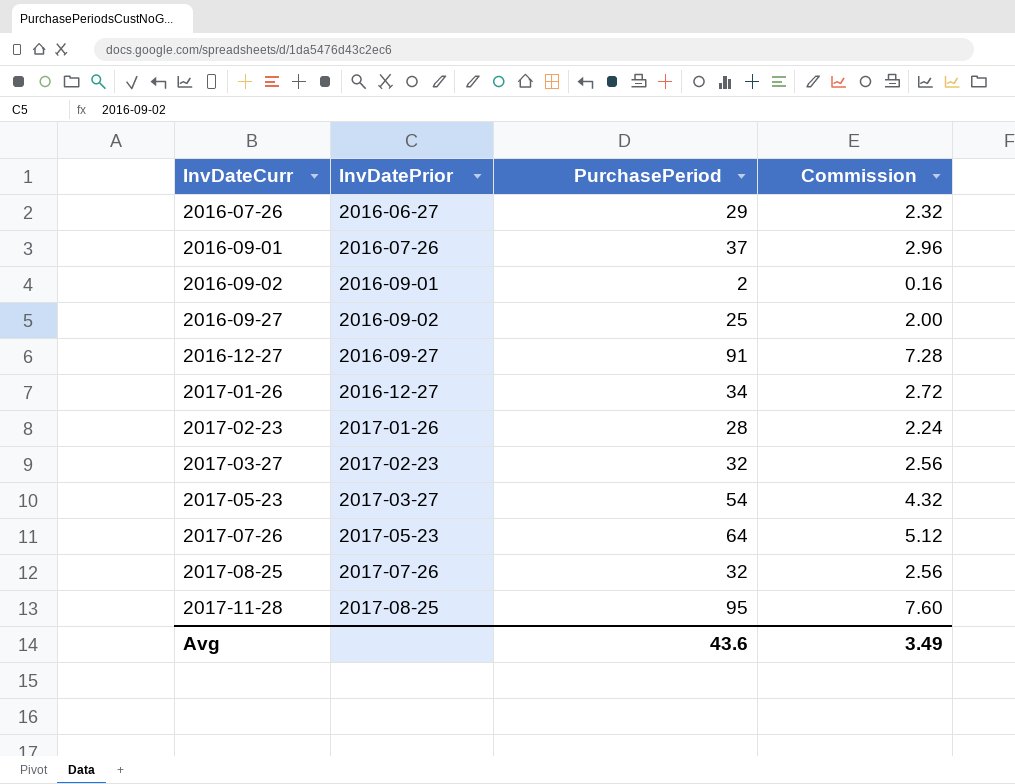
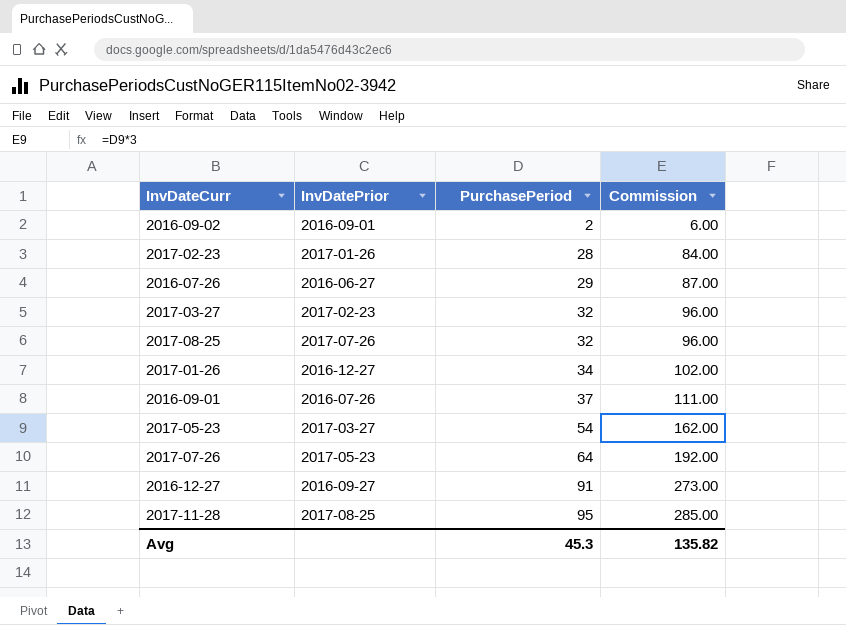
row order: InvDateCurr ascending -> PurchasePeriod ascending
column Commission | formula: [PurchasePeriod] * 0.08 -> [PurchasePeriod] * 3
row 2016-09-27: 2016-09-02 | 25 | 2.00 -> none
Avg | PurchasePeriod: 43.6 -> 45.3
Avg | Commission: 3.49 -> 135.82

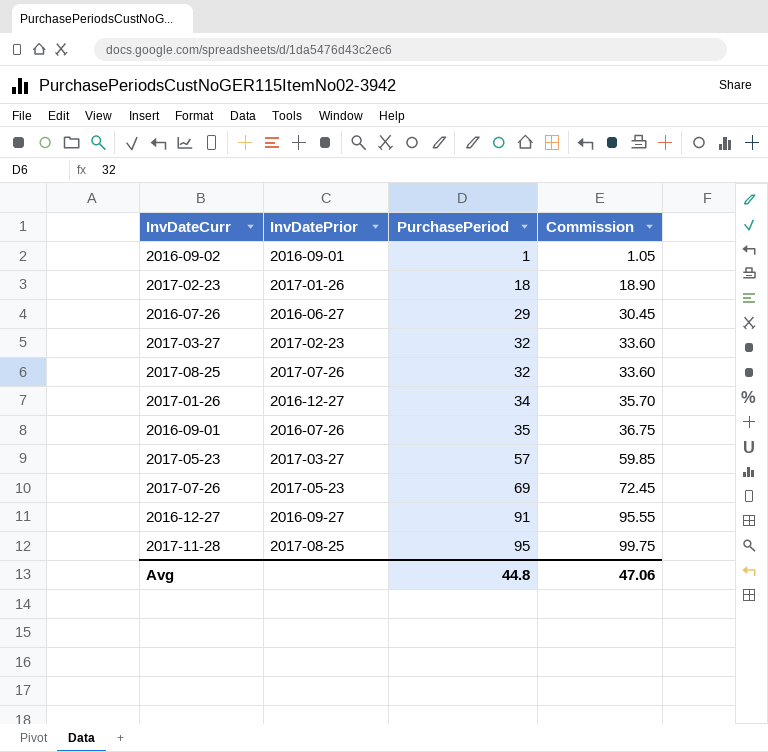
column Commission | formula: [PurchasePeriod] * 3 -> [PurchasePeriod] * 1.05
2016-09-02 | PurchasePeriod: 2 -> 1
2017-02-23 | PurchasePeriod: 28 -> 18
2016-09-01 | PurchasePeriod: 37 -> 35
2017-05-23 | PurchasePeriod: 54 -> 57
2017-07-26 | PurchasePeriod: 64 -> 69
Avg | PurchasePeriod: 45.3 -> 44.8
Avg | Commission: 135.82 -> 47.06

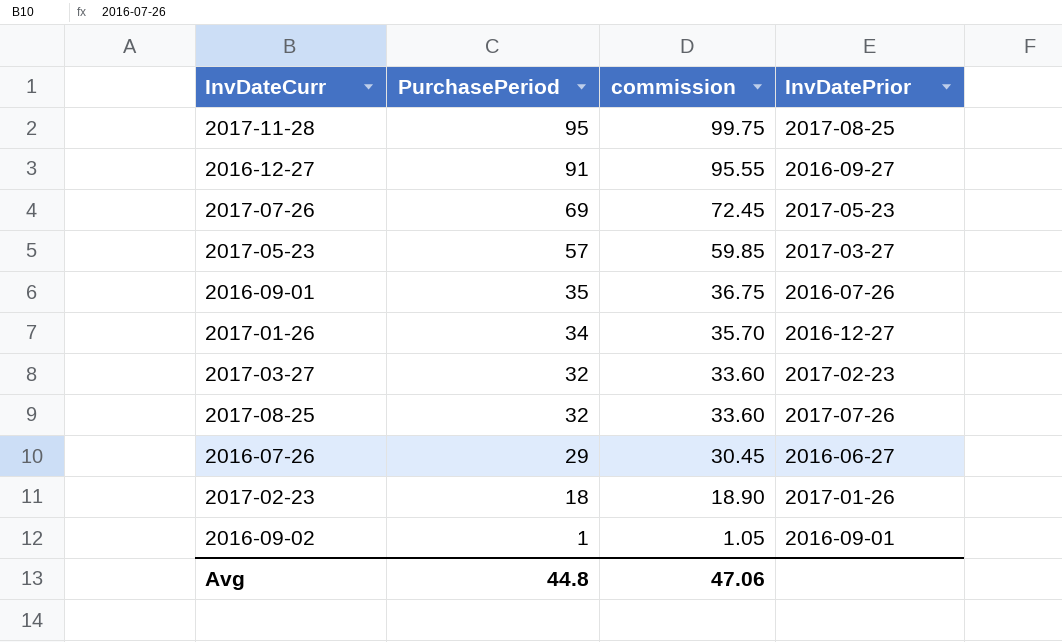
row order: PurchasePeriod ascending -> PurchasePeriod descending
column name: Commission -> commission
column InvDatePrior | position: 2 -> 4

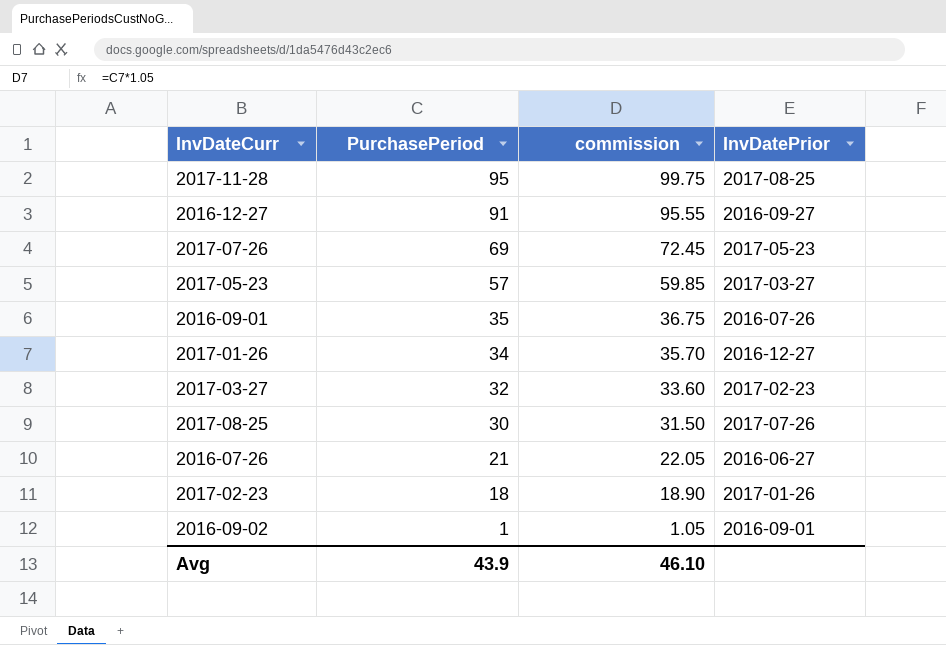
2017-08-25 | PurchasePeriod: 32 -> 30
2017-08-25 | commission: 33.60 -> 31.50
2016-07-26 | PurchasePeriod: 29 -> 21
2016-07-26 | commission: 30.45 -> 22.05
Avg | PurchasePeriod: 44.8 -> 43.9
Avg | commission: 47.06 -> 46.10

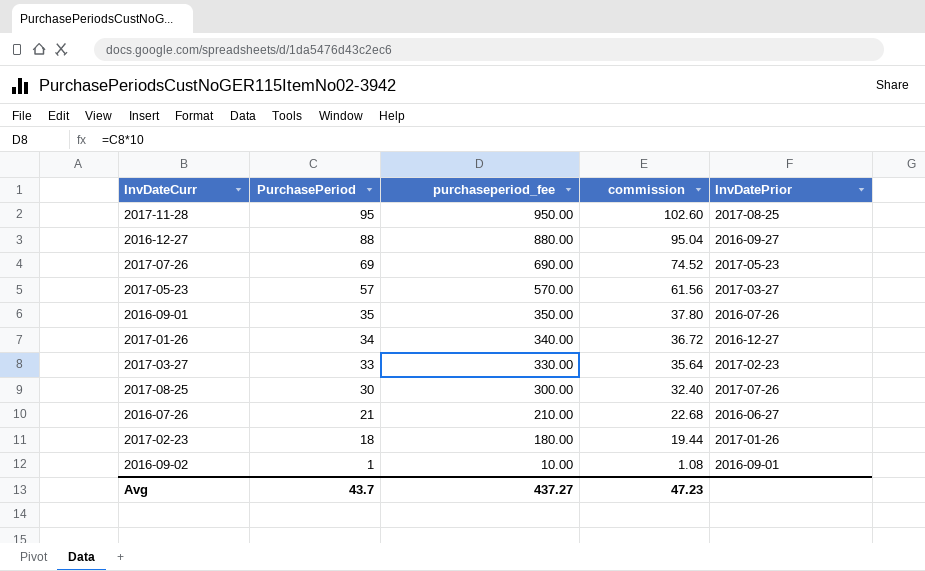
column purchaseperiod_fee | formula: none -> [PurchasePeriod] * 10
column commission | formula: [PurchasePeriod] * 1.05 -> [PurchasePeriod] * 1.08
2016-12-27 | PurchasePeriod: 91 -> 88
2017-03-27 | PurchasePeriod: 32 -> 33
Avg | PurchasePeriod: 43.9 -> 43.7
Avg | commission: 46.10 -> 47.23

